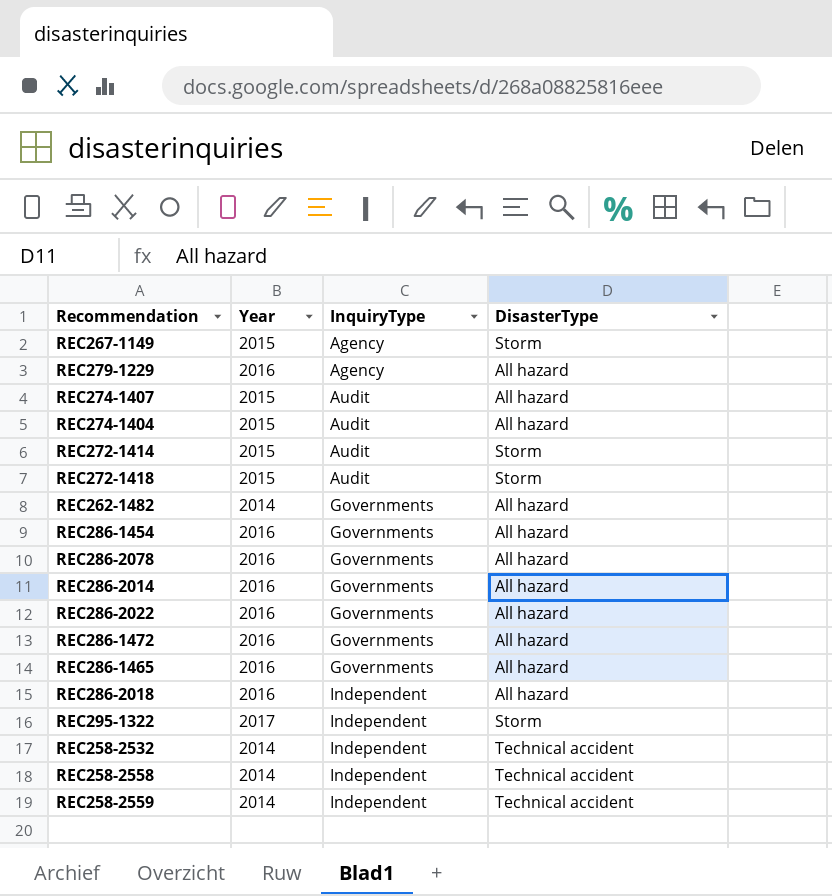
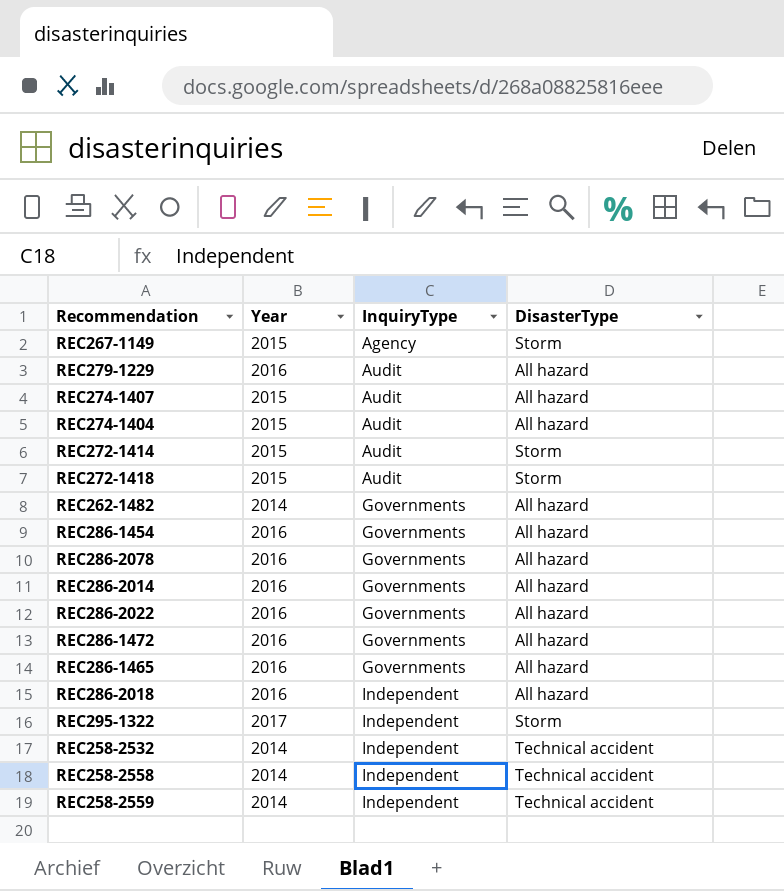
REC279-1229 | InquiryType: Agency -> Audit

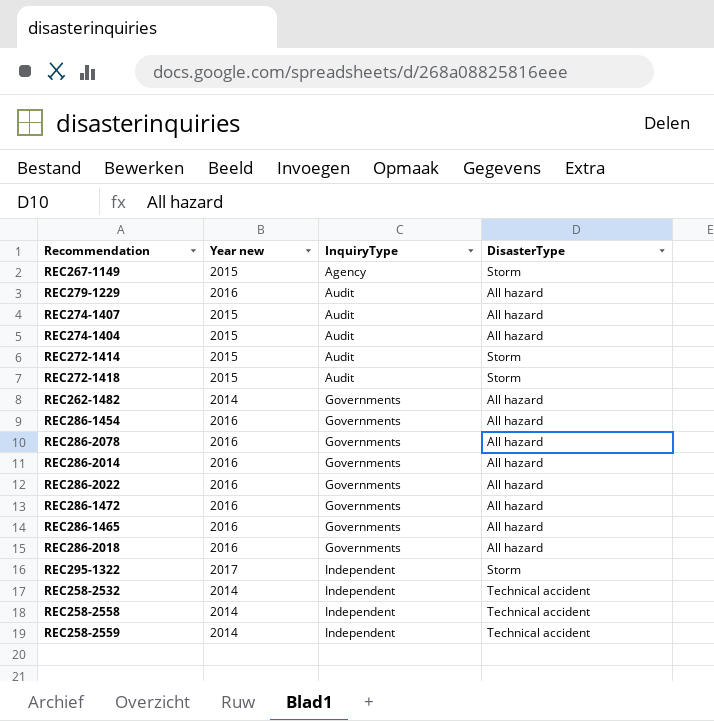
column name: Year -> Year new
REC286-2018 | InquiryType: Independent -> Governments

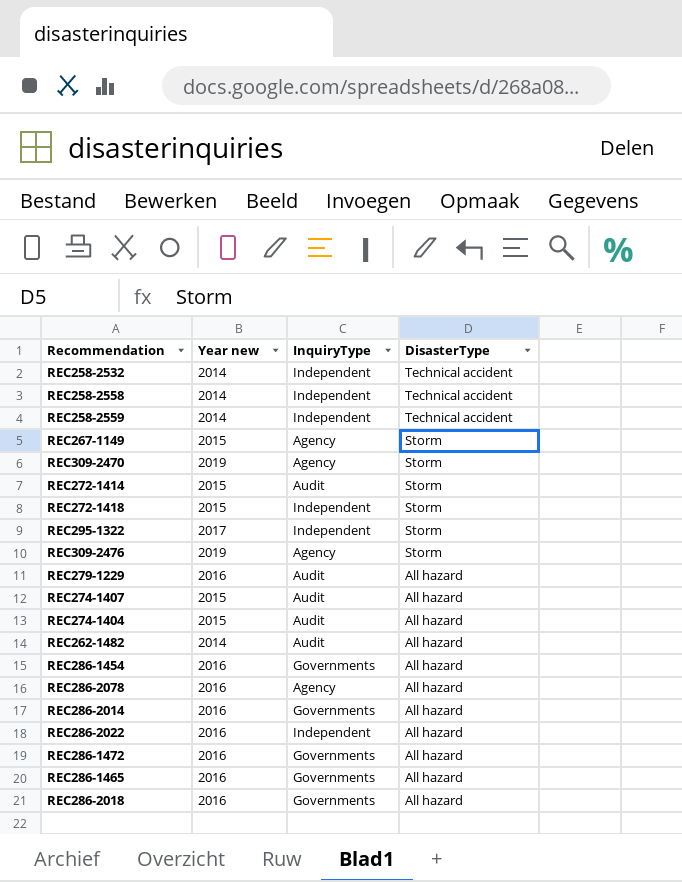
row order: InquiryType ascending -> DisasterType descending
row REC309-2470: none -> 2019 | Agency | Storm
REC272-1418 | InquiryType: Audit -> Independent
row REC309-2476: none -> 2019 | Agency | Storm
REC262-1482 | InquiryType: Governments -> Audit
REC286-2078 | InquiryType: Governments -> Agency
REC286-2022 | InquiryType: Governments -> Independent

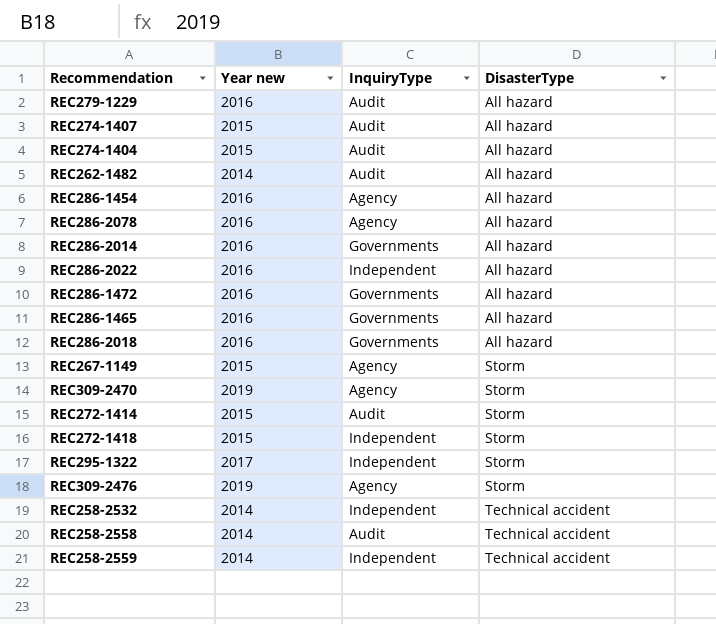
row order: DisasterType descending -> DisasterType ascending
REC286-1454 | InquiryType: Governments -> Agency
REC258-2558 | InquiryType: Independent -> Audit

